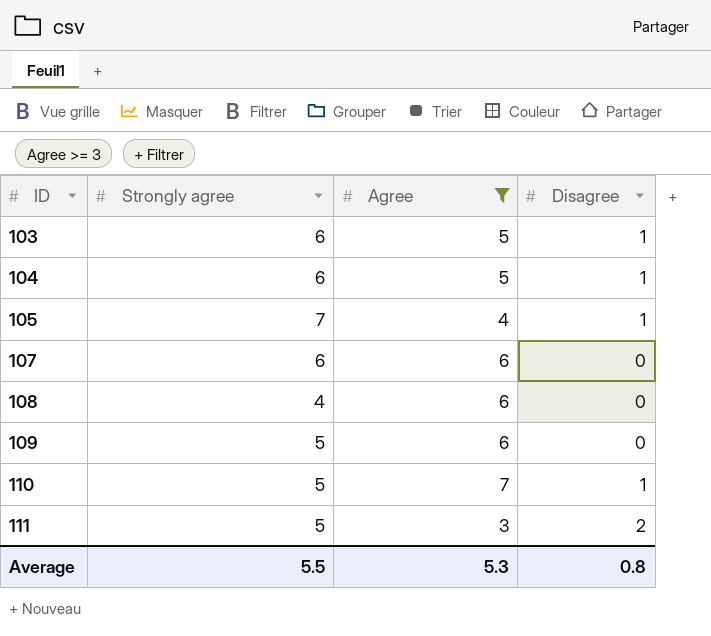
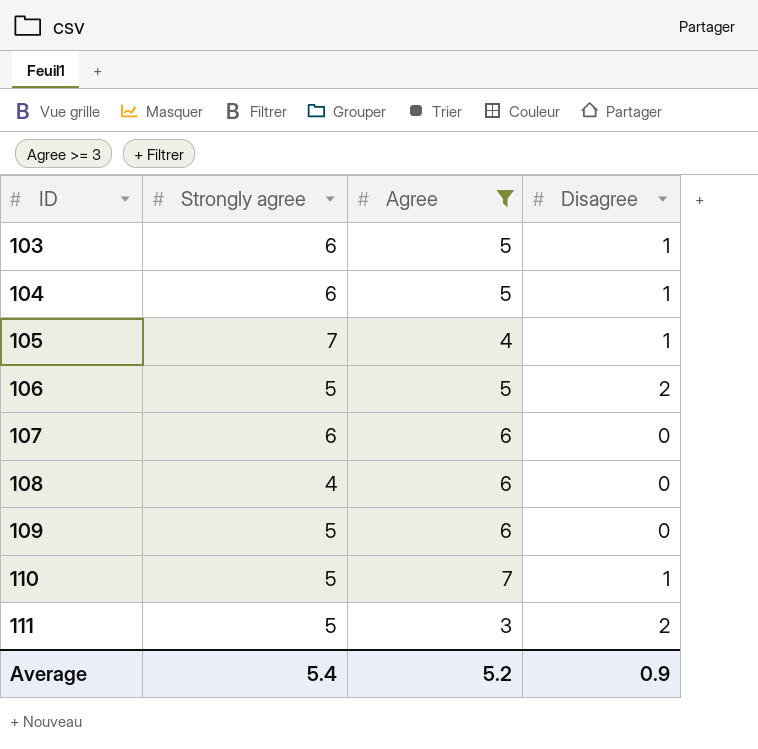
row 106: none -> 5 | 5 | 2
Average | Strongly agree: 5.5 -> 5.4
Average | Agree: 5.3 -> 5.2
Average | Disagree: 0.8 -> 0.9

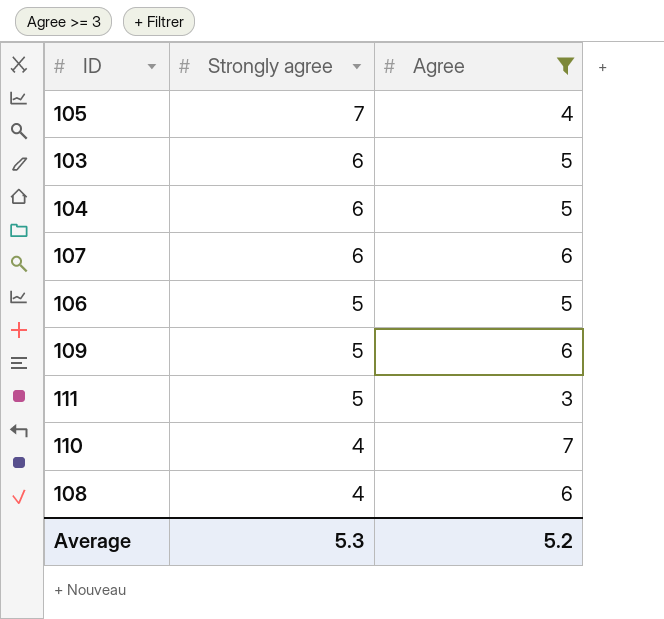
row order: ID ascending -> Strongly agree descending
column Disagree | position: 4 -> none
110 | Strongly agree: 5 -> 4
Average | Strongly agree: 5.4 -> 5.3

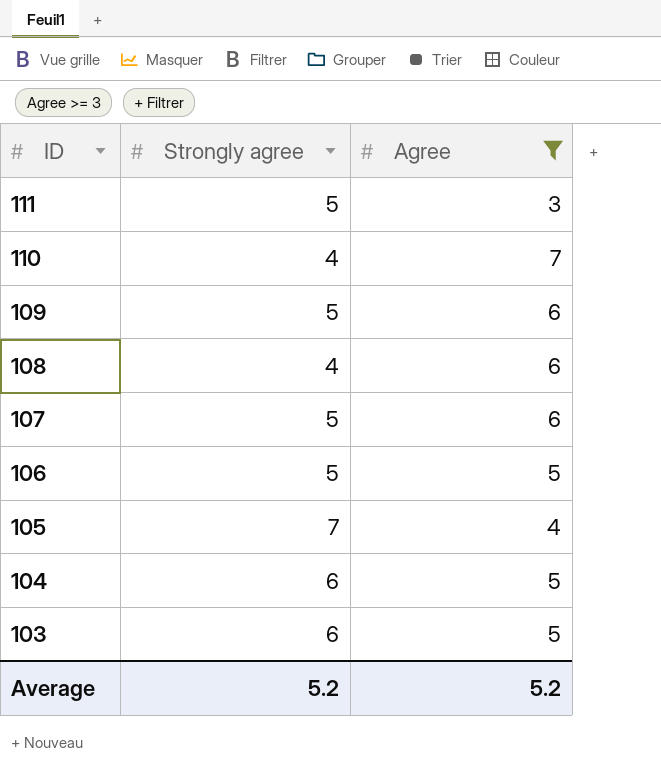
row order: Strongly agree descending -> ID descending
107 | Strongly agree: 6 -> 5
Average | Strongly agree: 5.3 -> 5.2

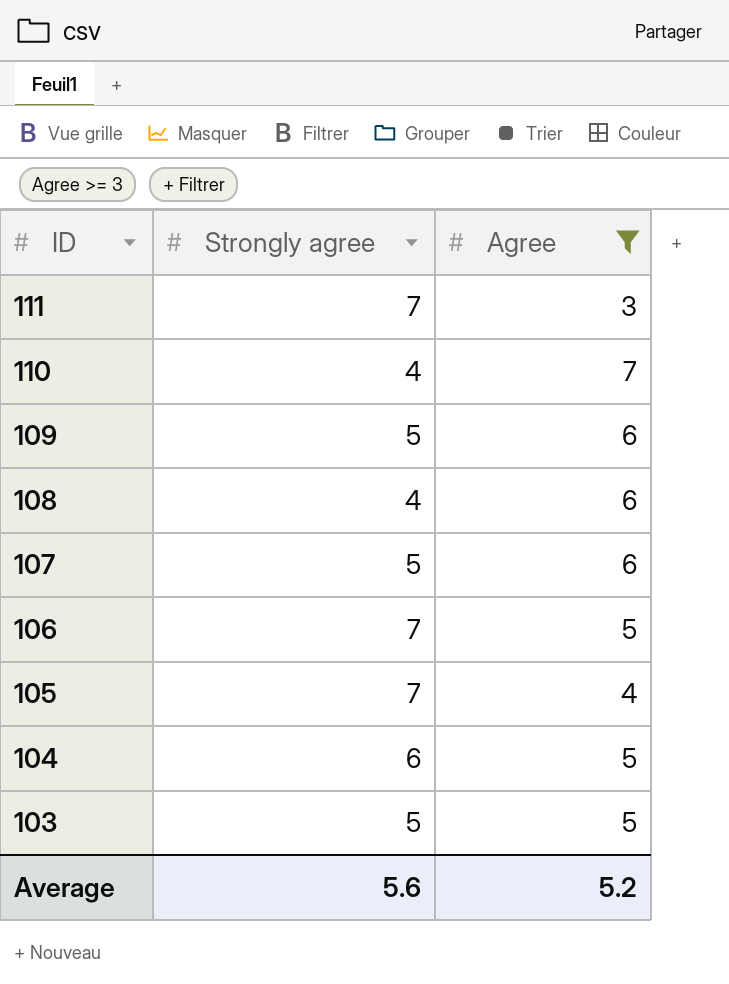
111 | Strongly agree: 5 -> 7
106 | Strongly agree: 5 -> 7
103 | Strongly agree: 6 -> 5
Average | Strongly agree: 5.2 -> 5.6

